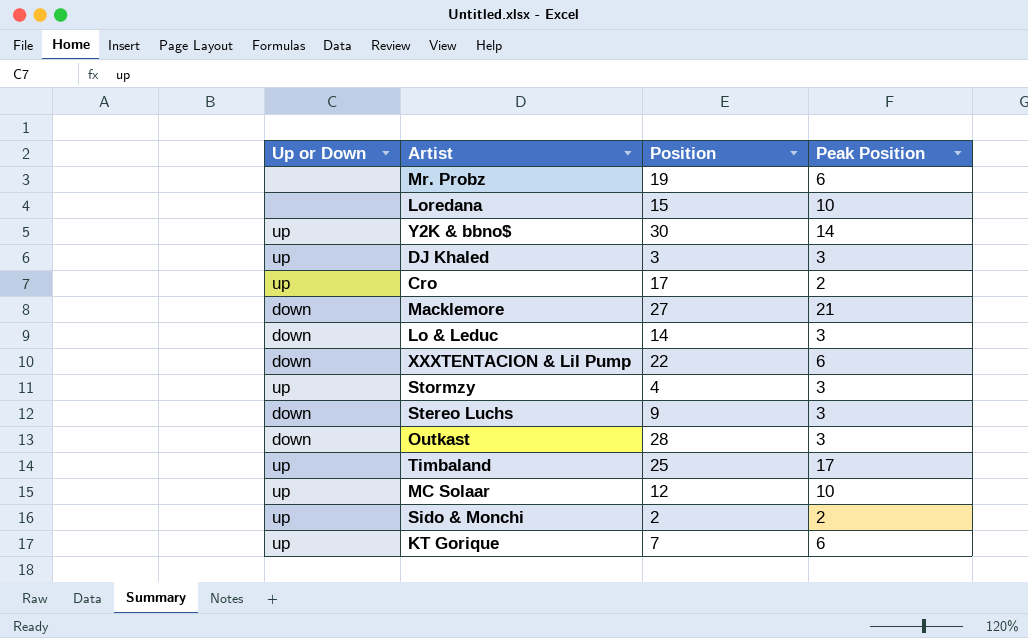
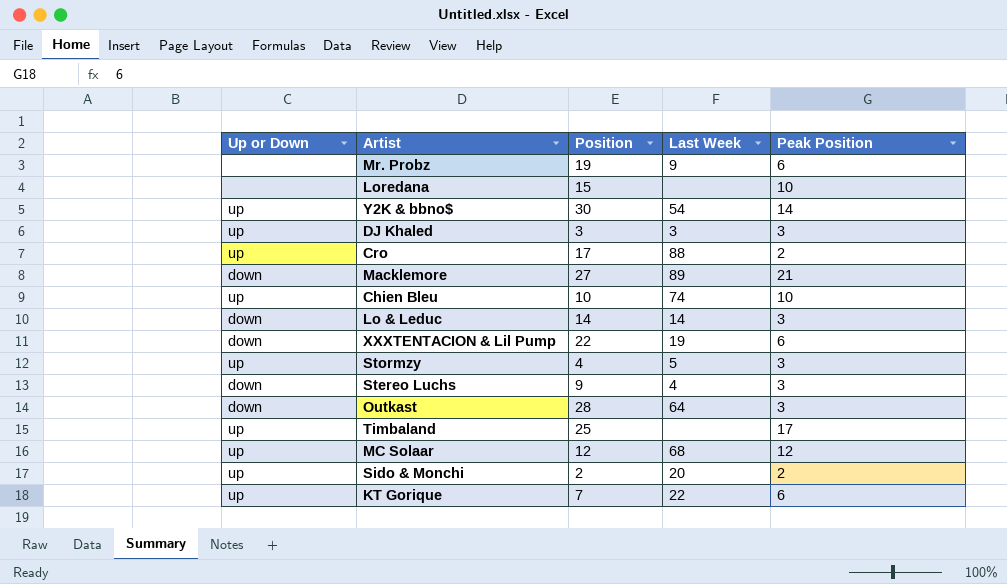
column Last Week | position: none -> 4
row Chien Bleu: none -> up | 10 | 74 | 10
MC Solaar | Peak Position: 10 -> 12

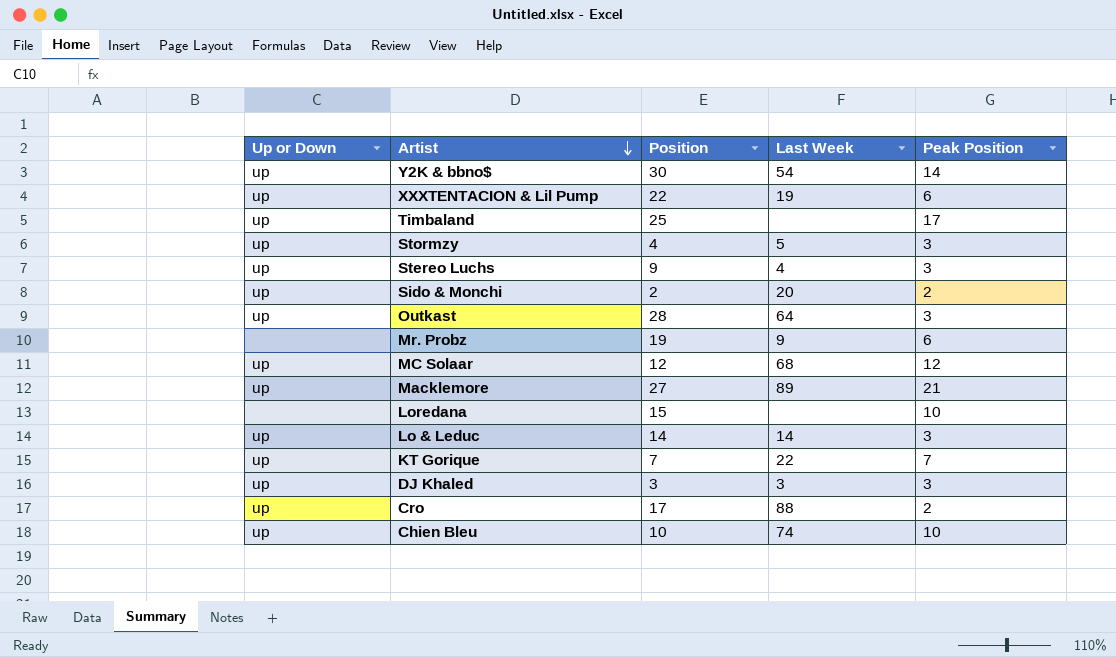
row order: none -> Artist descending
XXXTENTACION & Lil Pump | Up or Down: down -> up
Stereo Luchs | Up or Down: down -> up
Outkast | Up or Down: down -> up
Macklemore | Up or Down: down -> up
Lo & Leduc | Up or Down: down -> up
KT Gorique | Peak Position: 6 -> 7

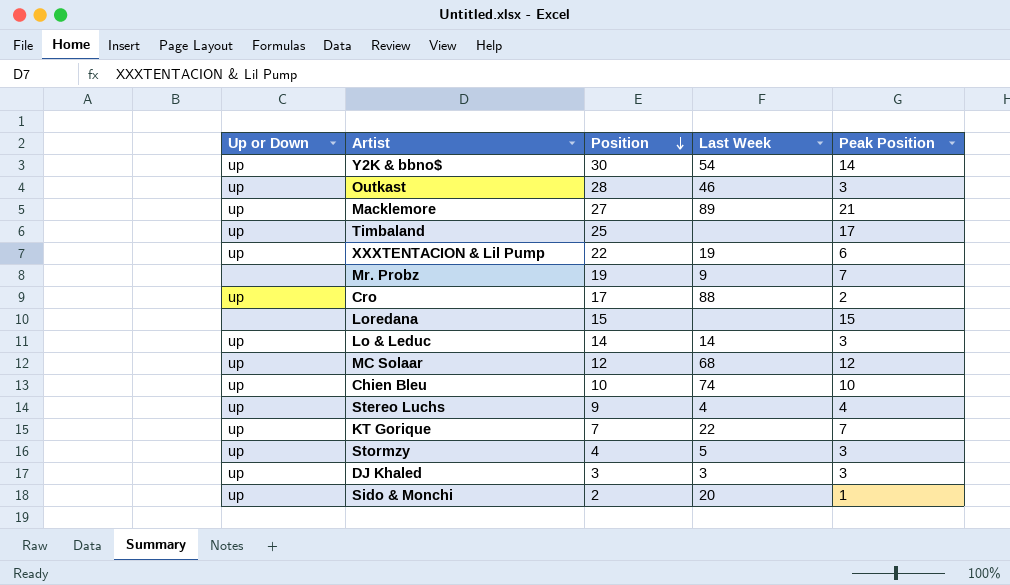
row order: Artist descending -> Position descending
Outkast | Last Week: 64 -> 46
Mr. Probz | Peak Position: 6 -> 7
Loredana | Peak Position: 10 -> 15
Stereo Luchs | Peak Position: 3 -> 4
Sido & Monchi | Peak Position: 2 -> 1

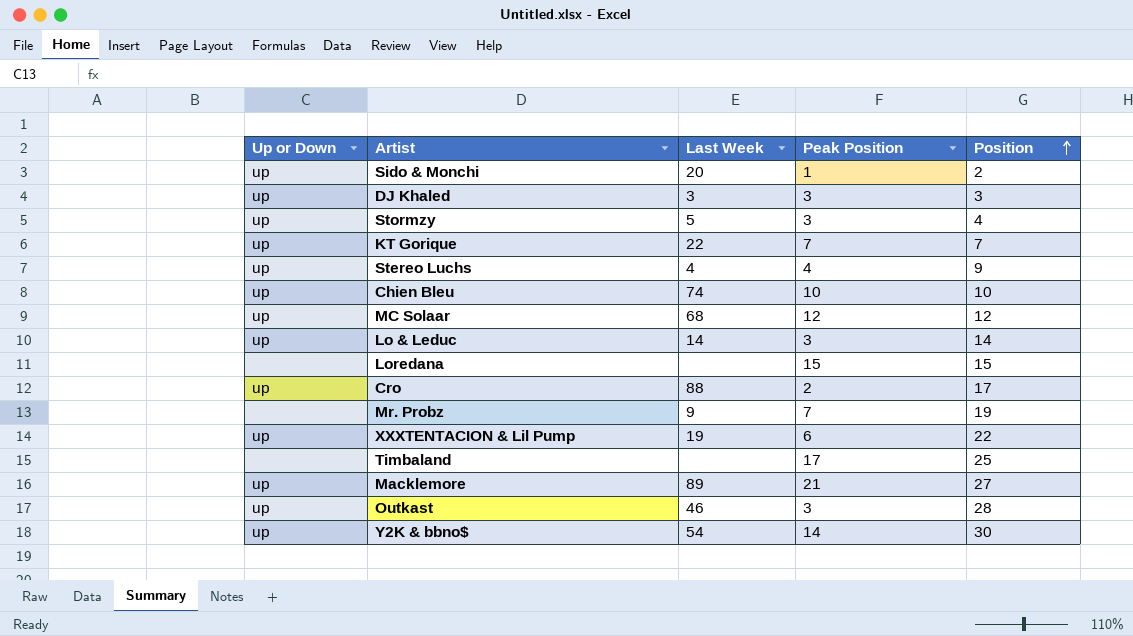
row order: Position descending -> Position ascending
column Position | position: 3 -> 5
Timbaland | Up or Down: up -> none

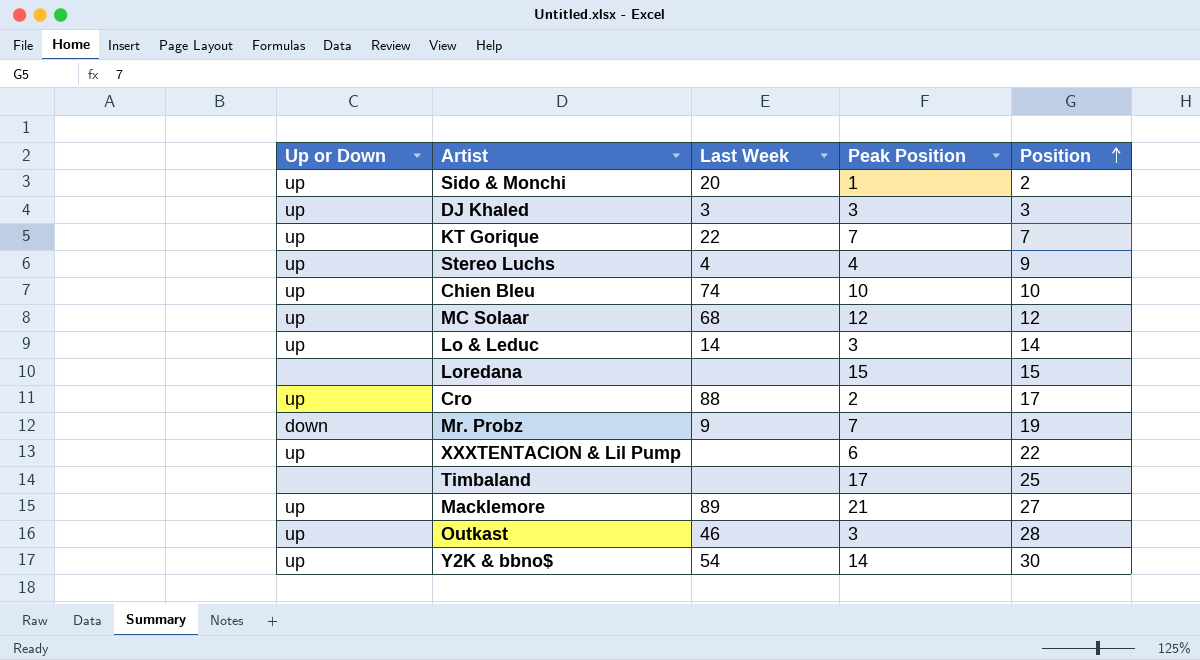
row Stormzy: up | 5 | 3 | 4 -> none
Mr. Probz | Up or Down: none -> down
XXXTENTACION & Lil Pump | Last Week: 19 -> none

